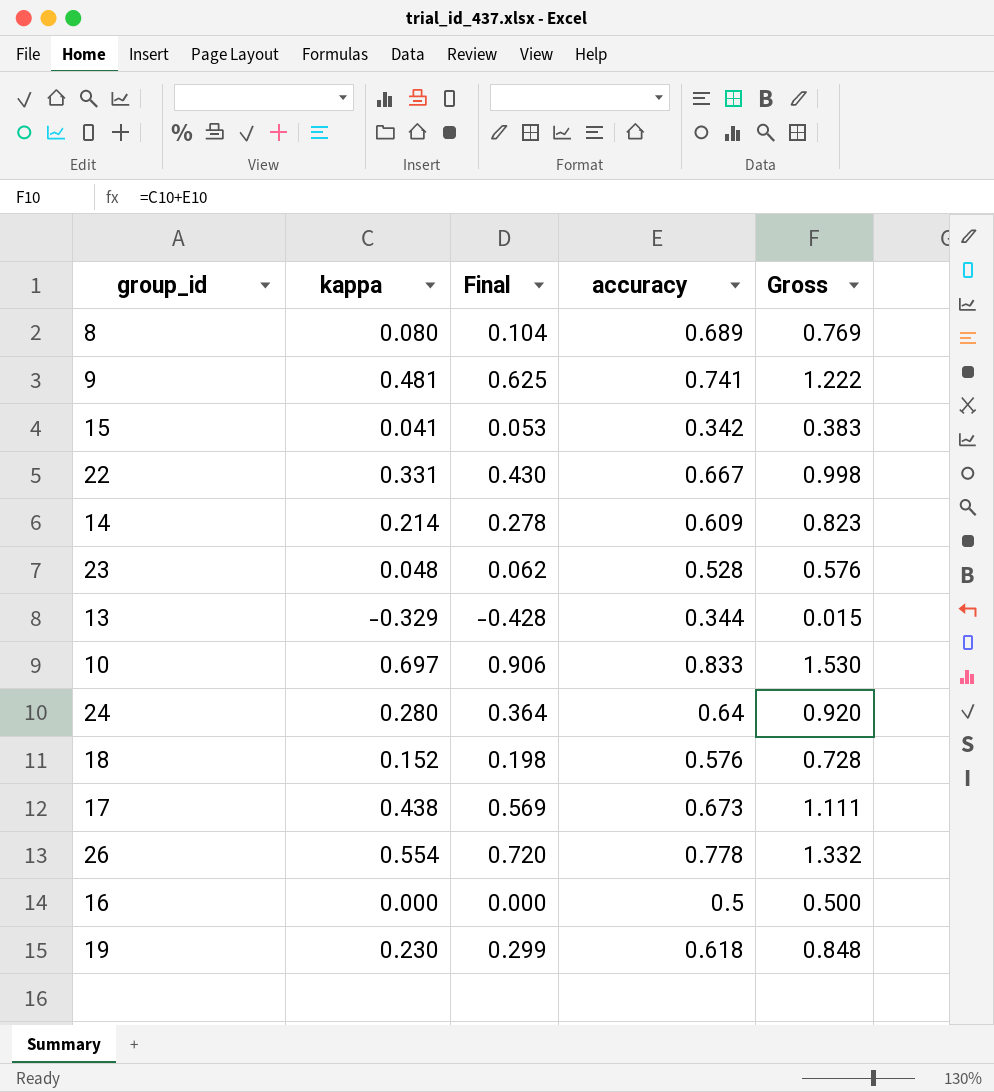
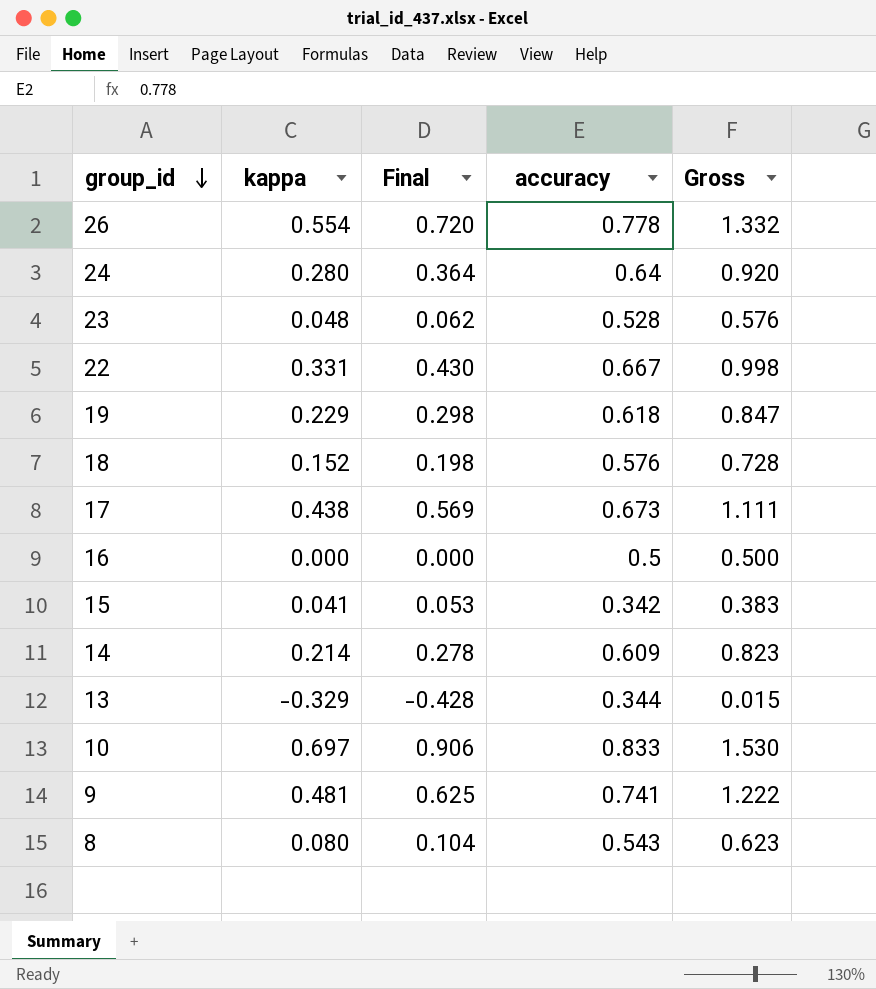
row order: none -> group_id descending
19 | kappa: 0.230 -> 0.229
19 | Final: 0.299 -> 0.298
19 | Gross: 0.848 -> 0.847
8 | accuracy: 0.689 -> 0.543
8 | Gross: 0.769 -> 0.623

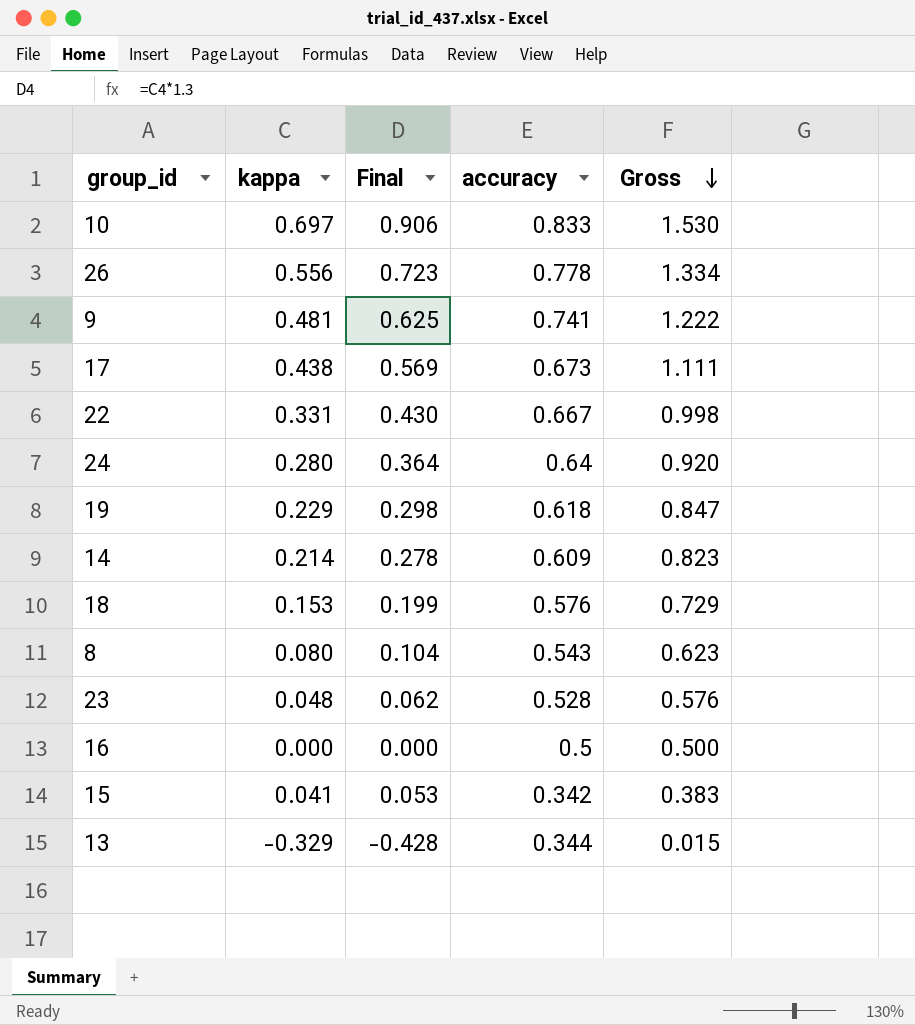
row order: group_id descending -> Gross descending
26 | kappa: 0.554 -> 0.556
26 | Final: 0.720 -> 0.723
26 | Gross: 1.332 -> 1.334
18 | kappa: 0.152 -> 0.153
18 | Final: 0.198 -> 0.199
18 | Gross: 0.728 -> 0.729

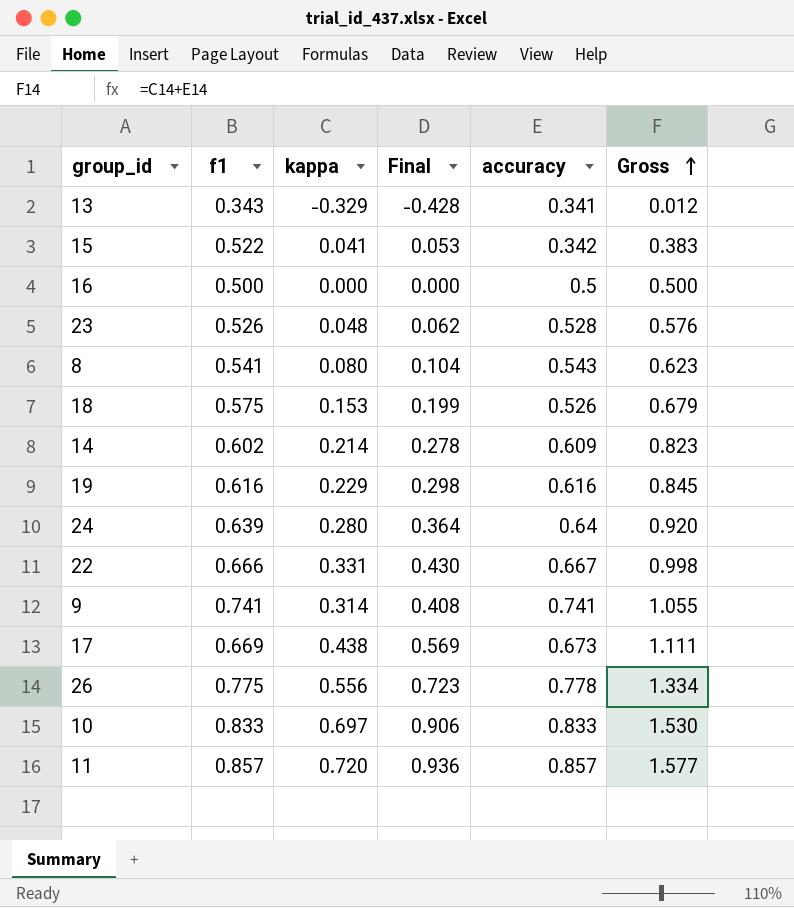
row order: Gross descending -> Gross ascending
column f1 | position: none -> 2
13 | accuracy: 0.344 -> 0.341
13 | Gross: 0.015 -> 0.012
18 | accuracy: 0.576 -> 0.526
18 | Gross: 0.729 -> 0.679
19 | accuracy: 0.618 -> 0.616
19 | Gross: 0.847 -> 0.845
9 | kappa: 0.481 -> 0.314
9 | Final: 0.625 -> 0.408
9 | Gross: 1.222 -> 1.055
row 11: none -> 0.857 | 0.720 | 0.936 | 0.857 | 1.577

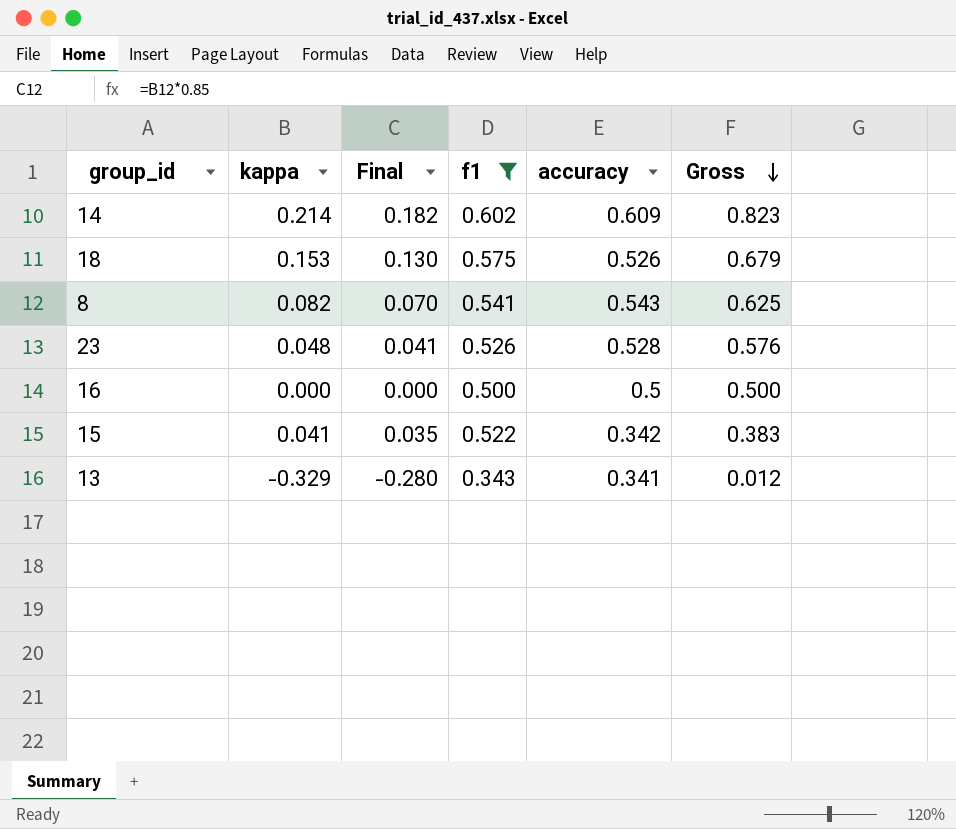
filter: none -> f1 <= 0.602
row order: Gross ascending -> Gross descending
column Final | formula: [kappa] * 1.3 -> [kappa] * 0.85
column f1 | position: 2 -> 4
8 | kappa: 0.080 -> 0.082
8 | Gross: 0.623 -> 0.625

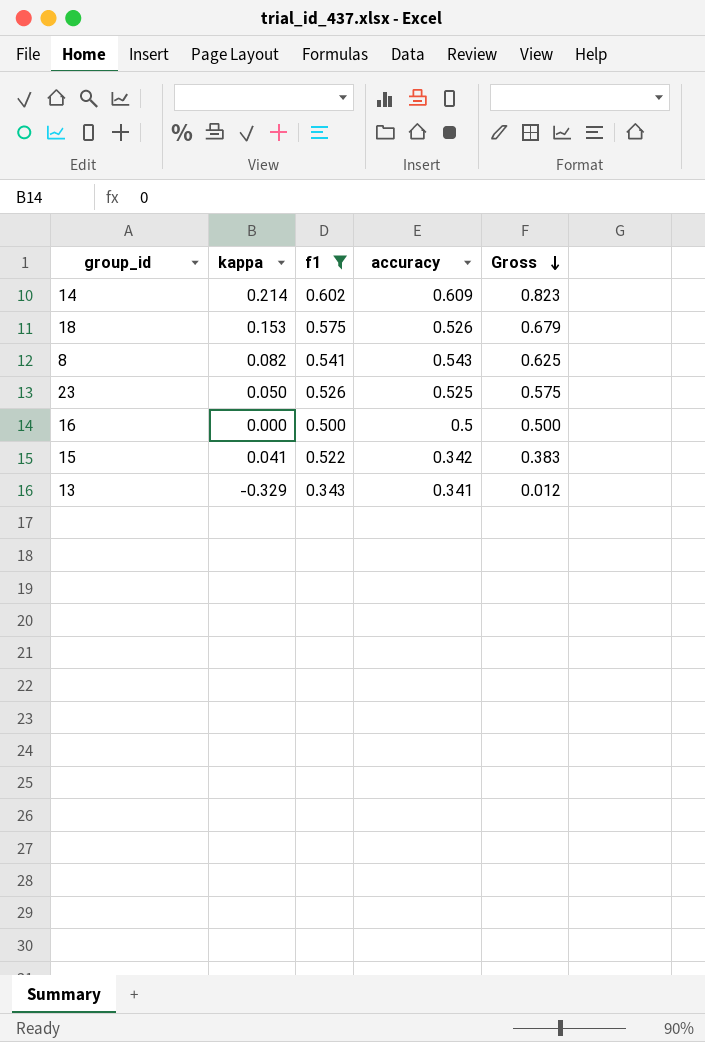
column Final | formula: [kappa] * 0.85 -> none
23 | kappa: 0.048 -> 0.050
23 | accuracy: 0.528 -> 0.525
23 | Gross: 0.576 -> 0.575

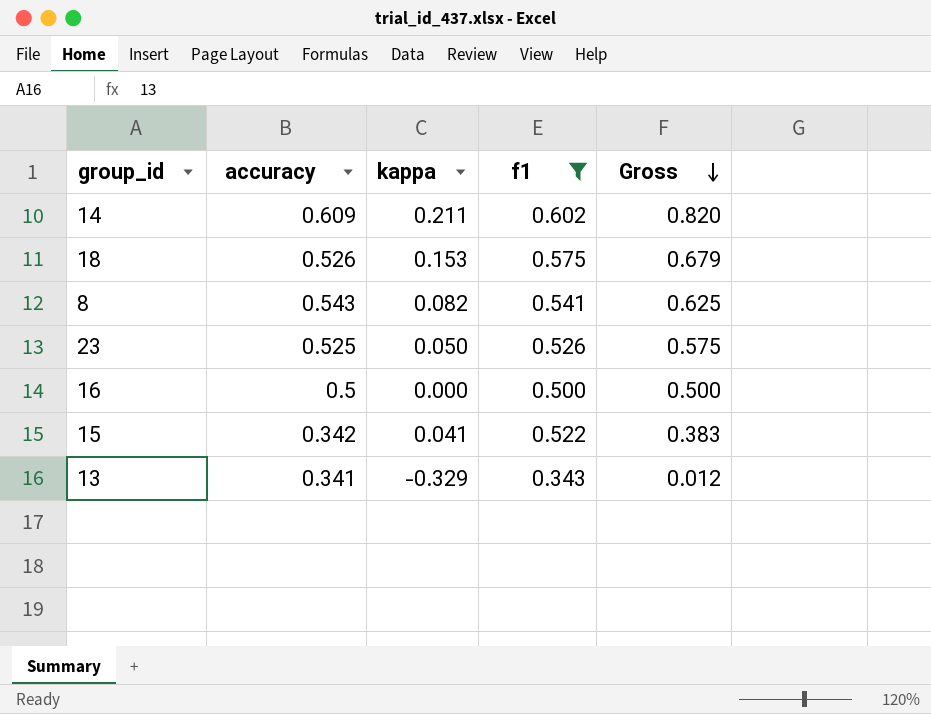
column accuracy | position: 4 -> 2
14 | kappa: 0.214 -> 0.211
14 | Gross: 0.823 -> 0.820

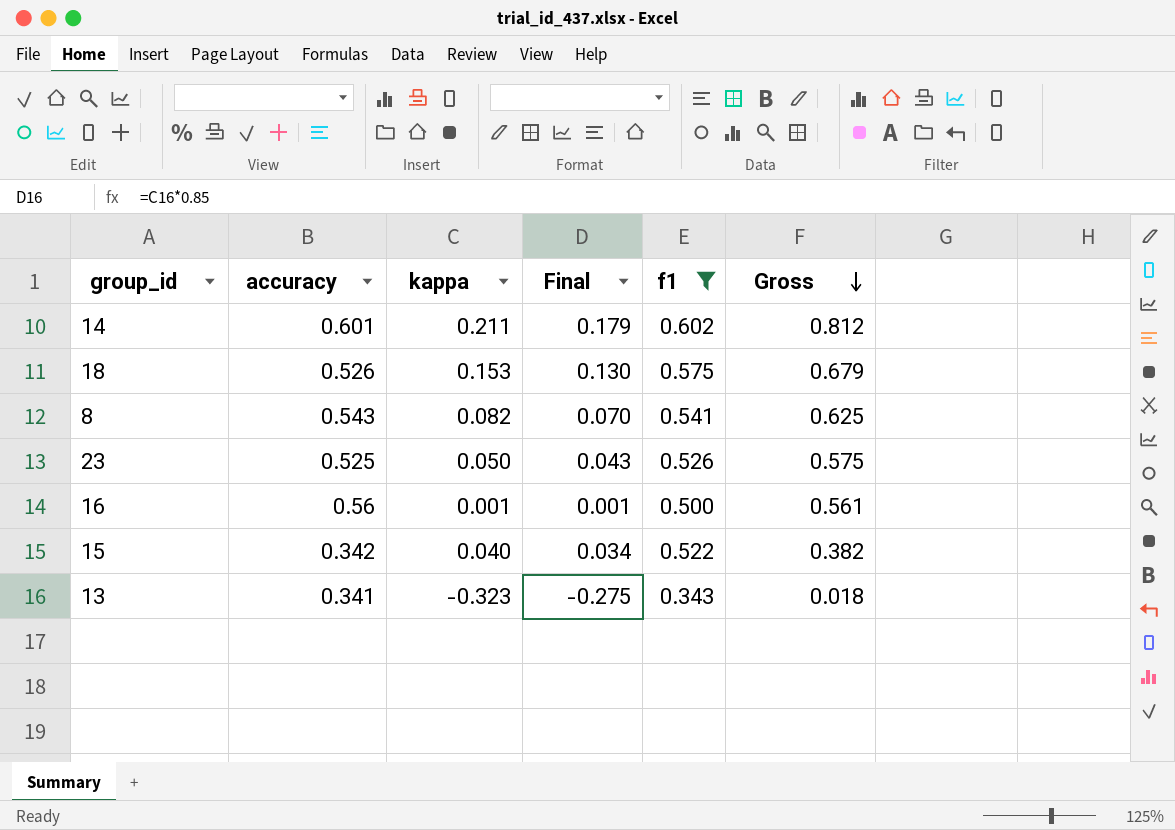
column Final | formula: none -> [kappa] * 0.85
14 | accuracy: 0.609 -> 0.601
14 | Gross: 0.820 -> 0.812
16 | accuracy: 0.5 -> 0.56
16 | kappa: 0.000 -> 0.001
16 | Gross: 0.500 -> 0.561
15 | kappa: 0.041 -> 0.040
15 | Gross: 0.383 -> 0.382
13 | kappa: -0.329 -> -0.323
13 | Gross: 0.012 -> 0.018

